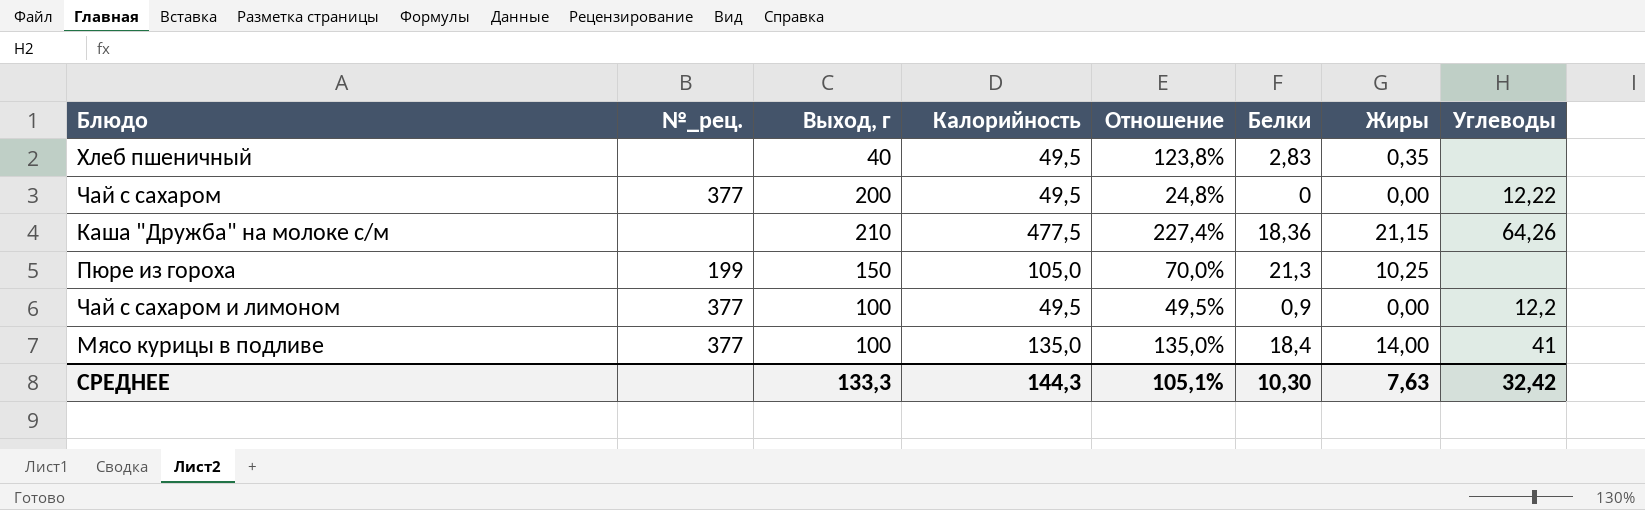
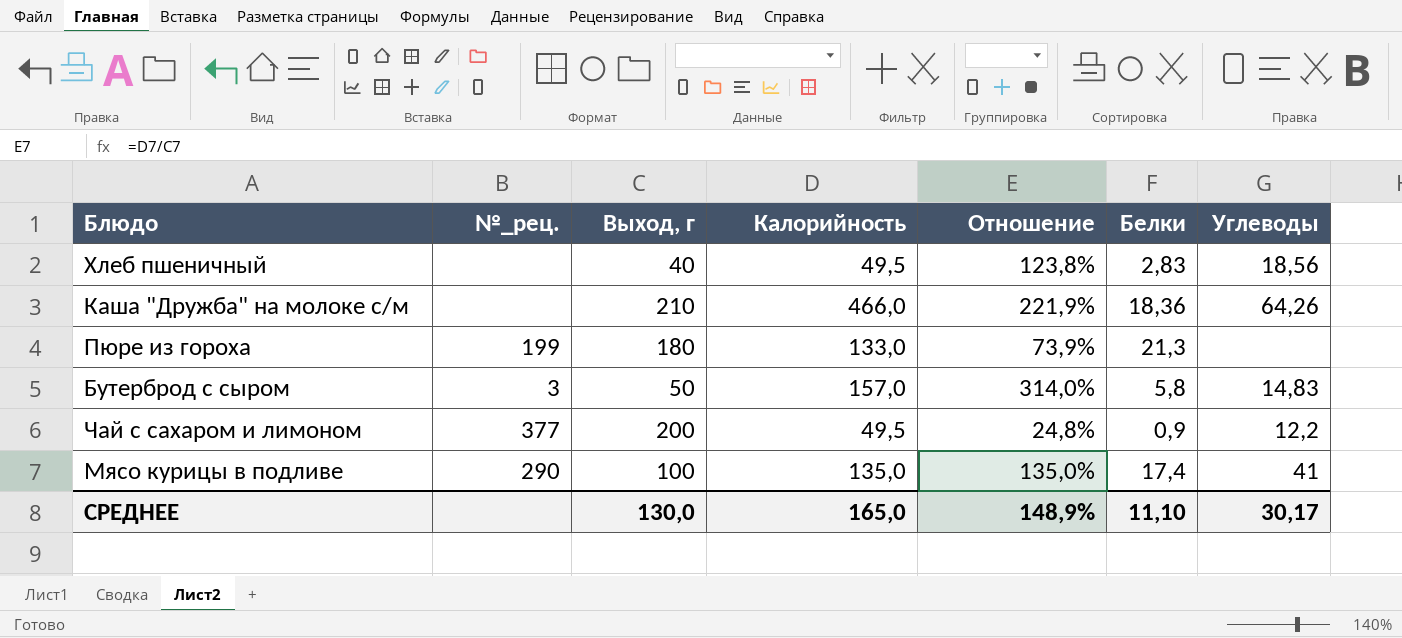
column Жиры | position: 7 -> none
row Чай с сахаром: 377 | 200 | 49,5 | 24,8% | 0 | 0,00 | 12,22 -> none
Хлеб пшеничный | Углеводы: none -> 18,56
Каша "Дружба" на молоке с/м | Калорийность: 477,5 -> 466,0
Каша "Дружба" на молоке с/м | Отношение: 227,4% -> 221,9%
Пюре из гороха | Выход, г: 150 -> 180
Пюре из гороха | Калорийность: 105,0 -> 133,0
Пюре из гороха | Отношение: 70,0% -> 73,9%
row Бутерброд с сыром: none -> 3 | 50 | 157,0 | 314,0% | 5,8 | 14,83
Чай с сахаром и лимоном | Выход, г: 100 -> 200
Чай с сахаром и лимоном | Отношение: 49,5% -> 24,8%
Мясо курицы в подливе | №_рец.: 377 -> 290
Мясо курицы в подливе | Белки: 18,4 -> 17,4
СРЕДНЕЕ | Выход, г: 133,3 -> 130,0
СРЕДНЕЕ | Калорийность: 144,3 -> 165,0
СРЕДНЕЕ | Отношение: 105,1% -> 148,9%
СРЕДНЕЕ | Белки: 10,30 -> 11,10
СРЕДНЕЕ | Углеводы: 32,42 -> 30,17

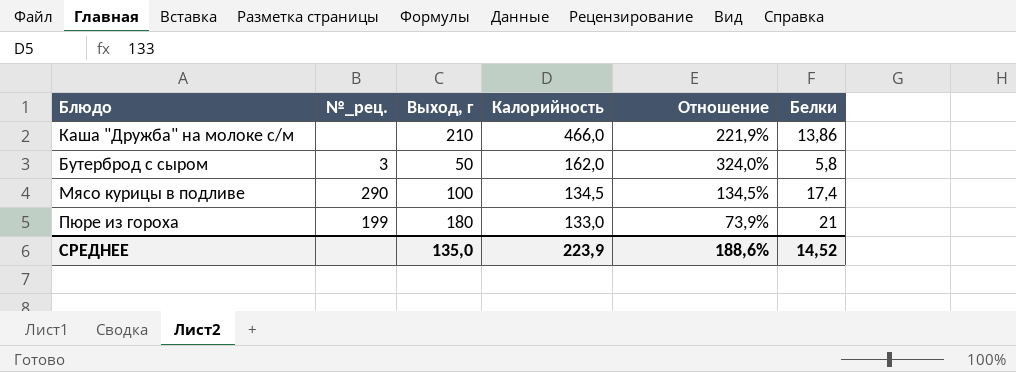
row order: none -> Калорийность descending
column Углеводы | position: 7 -> none
row Хлеб пшеничный: none | 40 | 49,5 | 123,8% | 2,83 | 18,56 -> none
row Чай с сахаром и лимоном: 377 | 200 | 49,5 | 24,8% | 0,9 | 12,2 -> none
Каша "Дружба" на молоке с/м | Белки: 18,36 -> 13,86
Бутерброд с сыром | Калорийность: 157,0 -> 162,0
Бутерброд с сыром | Отношение: 314,0% -> 324,0%
Мясо курицы в подливе | Калорийность: 135,0 -> 134,5
Мясо курицы в подливе | Отношение: 135,0% -> 134,5%
Пюре из гороха | Белки: 21,3 -> 21
СРЕДНЕЕ | Выход, г: 130,0 -> 135,0
СРЕДНЕЕ | Калорийность: 165,0 -> 223,9
СРЕДНЕЕ | Отношение: 148,9% -> 188,6%
СРЕДНЕЕ | Белки: 11,10 -> 14,52

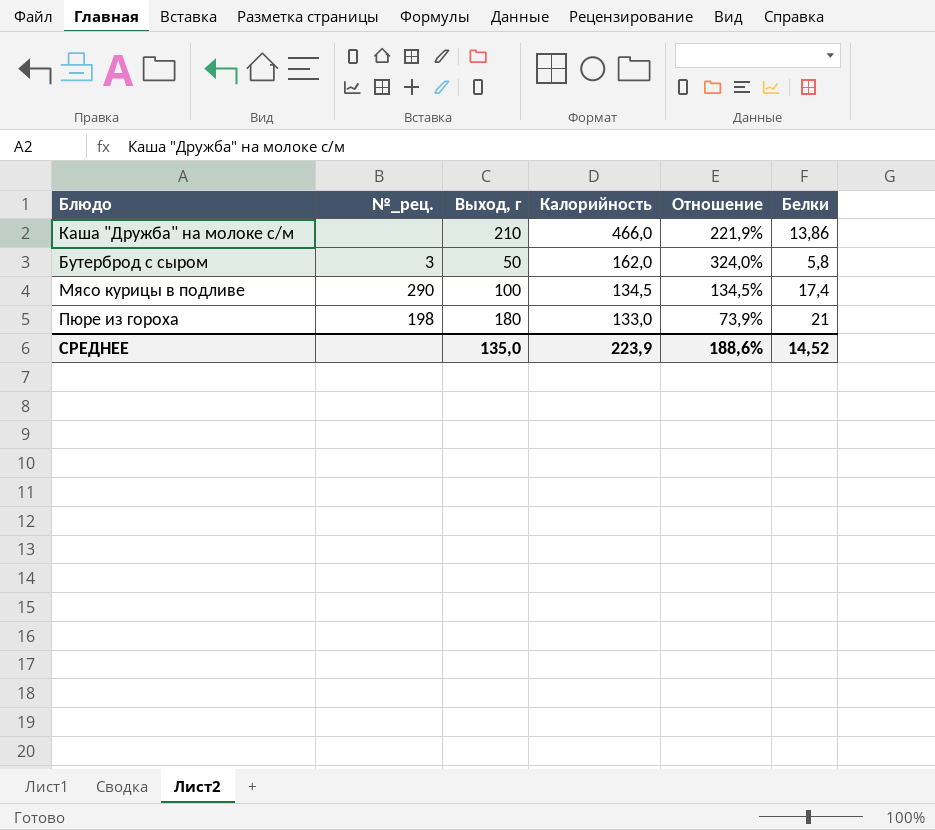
Пюре из гороха | №_рец.: 199 -> 198

